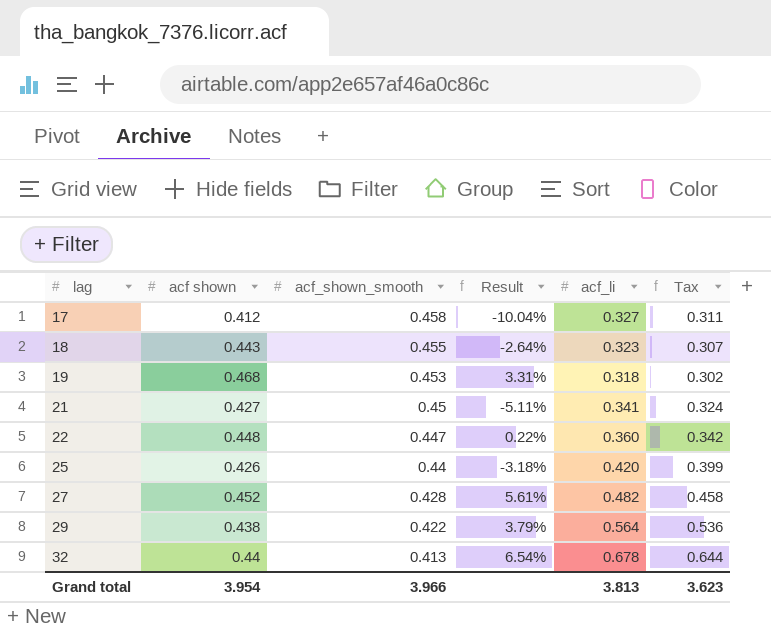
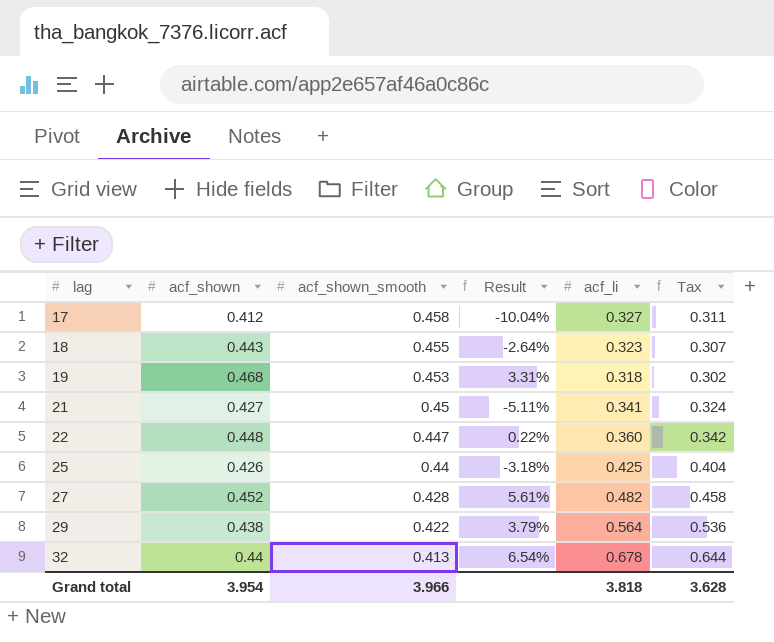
column name: acf shown -> acf_shown
25 | acf_li: 0.420 -> 0.425
25 | Tax: 0.399 -> 0.404
Grand total | acf_li: 3.813 -> 3.818
Grand total | Tax: 3.623 -> 3.628

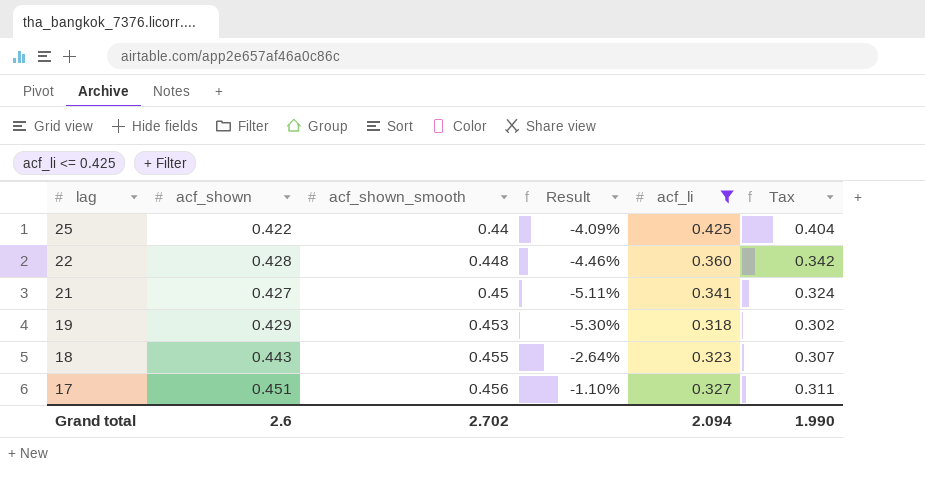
filter: none -> acf_li <= 0.425
row order: lag ascending -> lag descending
25 | acf_shown: 0.426 -> 0.422
25 | Result: -3.18% -> -4.09%
22 | acf_shown: 0.448 -> 0.428
22 | acf_shown_smooth: 0.447 -> 0.448
22 | Result: 0.22% -> -4.46%
19 | acf_shown: 0.468 -> 0.429
19 | Result: 3.31% -> -5.30%
17 | acf_shown: 0.412 -> 0.451
17 | acf_shown_smooth: 0.458 -> 0.456
17 | Result: -10.04% -> -1.10%
Grand total | acf_shown: 3.954 -> 2.6
Grand total | acf_shown_smooth: 3.966 -> 2.702
Grand total | acf_li: 3.818 -> 2.094
Grand total | Tax: 3.628 -> 1.990

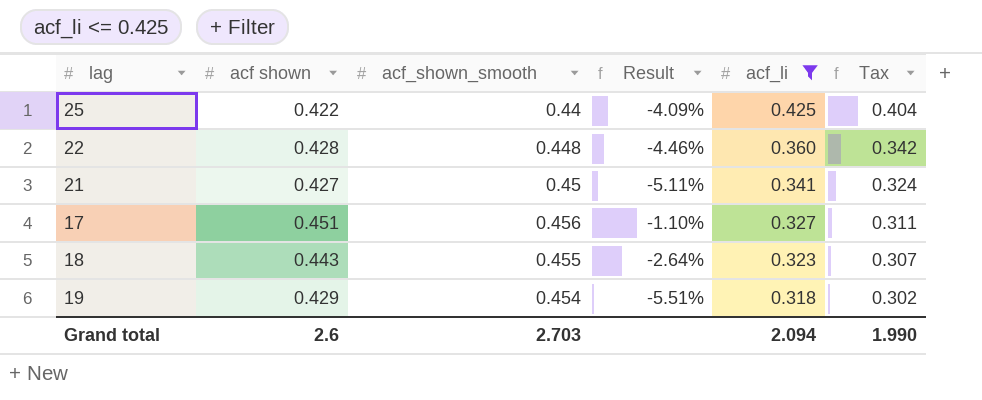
row order: lag descending -> acf_li descending
column name: acf_shown -> acf shown
19 | acf_shown_smooth: 0.453 -> 0.454
19 | Result: -5.30% -> -5.51%
Grand total | acf_shown_smooth: 2.702 -> 2.703

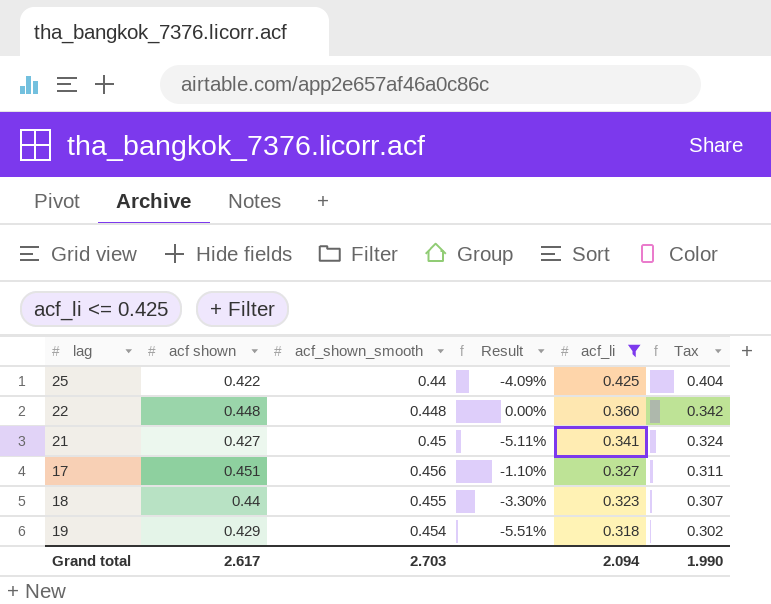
22 | acf shown: 0.428 -> 0.448
22 | Result: -4.46% -> 0.00%
18 | acf shown: 0.443 -> 0.44
18 | Result: -2.64% -> -3.30%
Grand total | acf shown: 2.6 -> 2.617

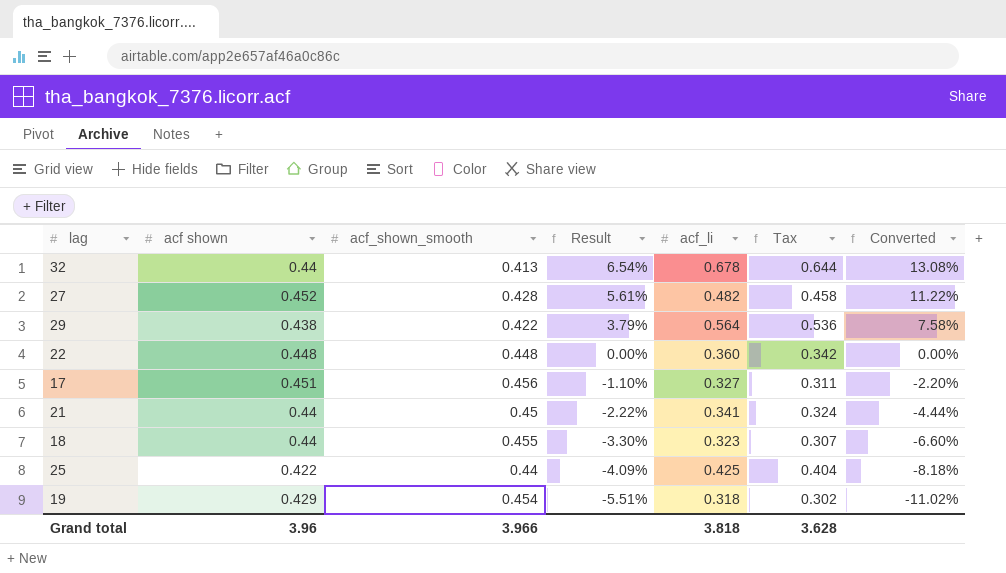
filter: acf_li <= 0.425 -> none
row order: acf_li descending -> Result descending
column Converted | formula: none -> [Result] * 2
21 | acf shown: 0.427 -> 0.44
21 | Result: -5.11% -> -2.22%
Grand total | acf shown: 2.617 -> 3.96
Grand total | acf_shown_smooth: 2.703 -> 3.966
Grand total | acf_li: 2.094 -> 3.818
Grand total | Tax: 1.990 -> 3.628

